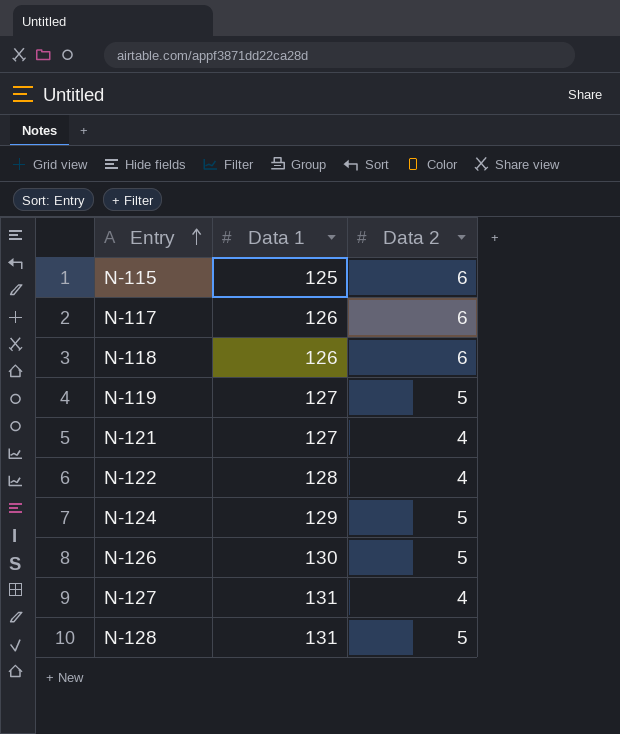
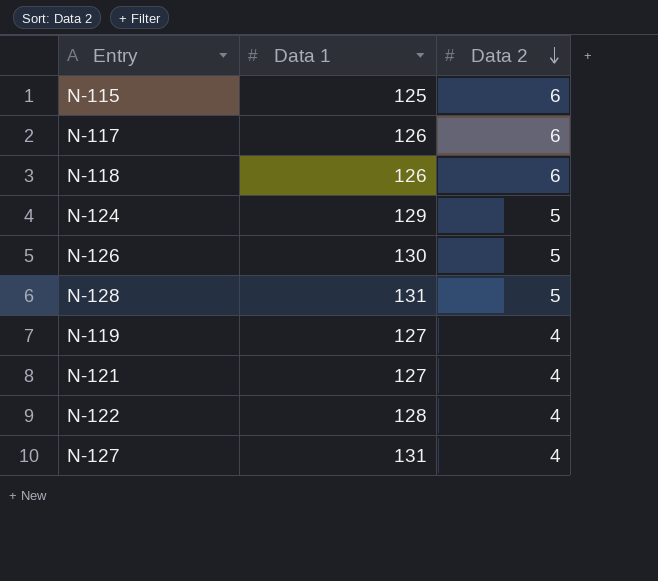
row order: Entry ascending -> Data 2 descending
N-119 | Data 2: 5 -> 4

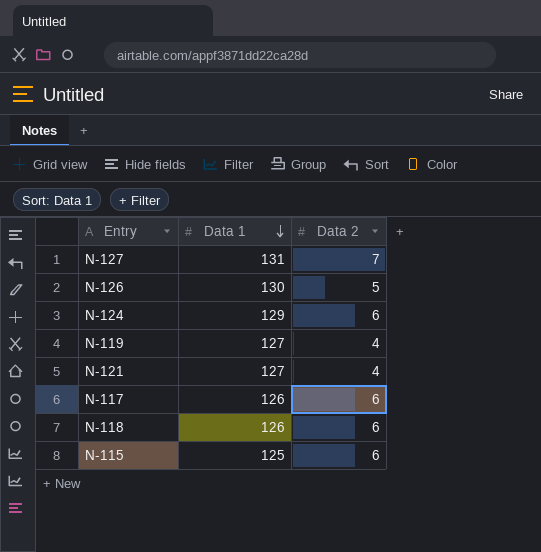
row order: Data 2 descending -> Data 1 descending
row N-128: 131 | 5 -> none
row N-122: 128 | 4 -> none
N-127 | Data 2: 4 -> 7
N-124 | Data 2: 5 -> 6

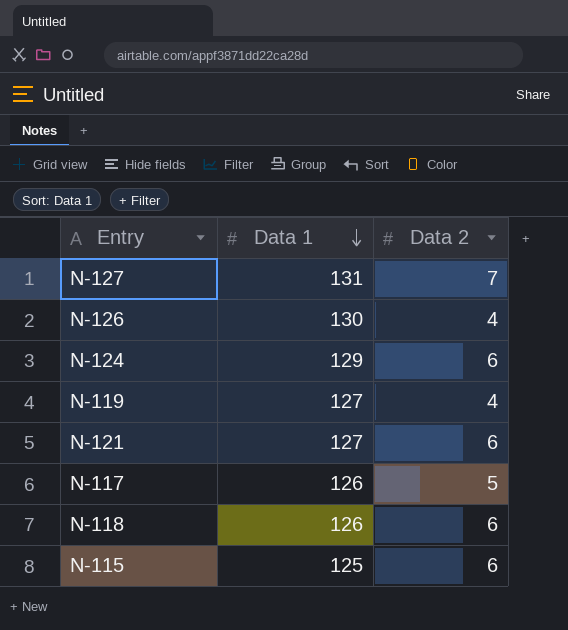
N-126 | Data 2: 5 -> 4
N-121 | Data 2: 4 -> 6
N-117 | Data 2: 6 -> 5

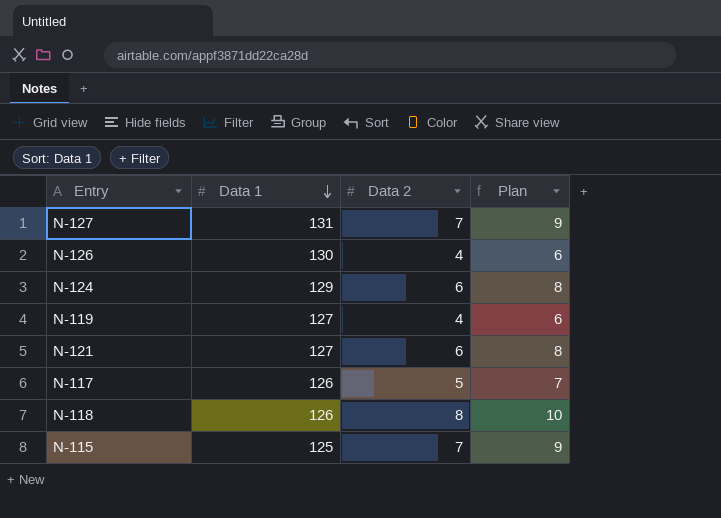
column Plan | formula: none -> [Data 2] + 2
N-118 | Data 2: 6 -> 8
N-115 | Data 2: 6 -> 7

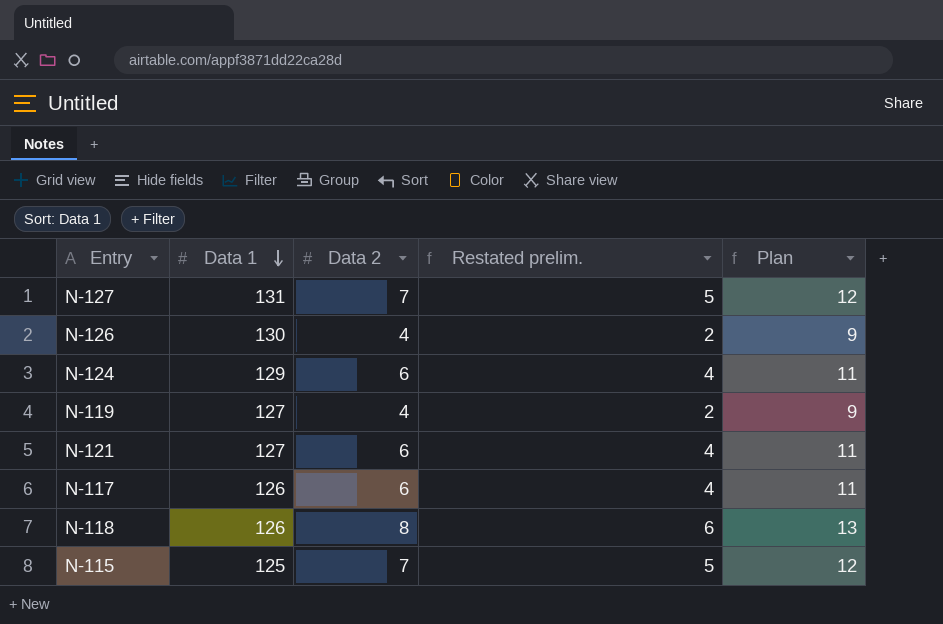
column Restated prelim. | formula: none -> [Data 2] - 2
column Plan | formula: [Data 2] + 2 -> [Data 2] + 5
N-117 | Data 2: 5 -> 6

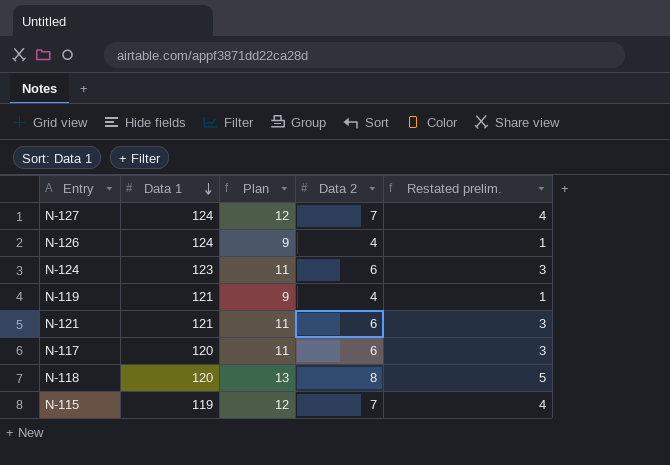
column Plan | position: 5 -> 3
column Restated prelim. | formula: [Data 2] - 2 -> [Data 2] - 3
N-127 | Data 1: 131 -> 124
N-126 | Data 1: 130 -> 124
N-124 | Data 1: 129 -> 123
N-119 | Data 1: 127 -> 121
N-121 | Data 1: 127 -> 121
N-117 | Data 1: 126 -> 120
N-118 | Data 1: 126 -> 120
N-115 | Data 1: 125 -> 119

